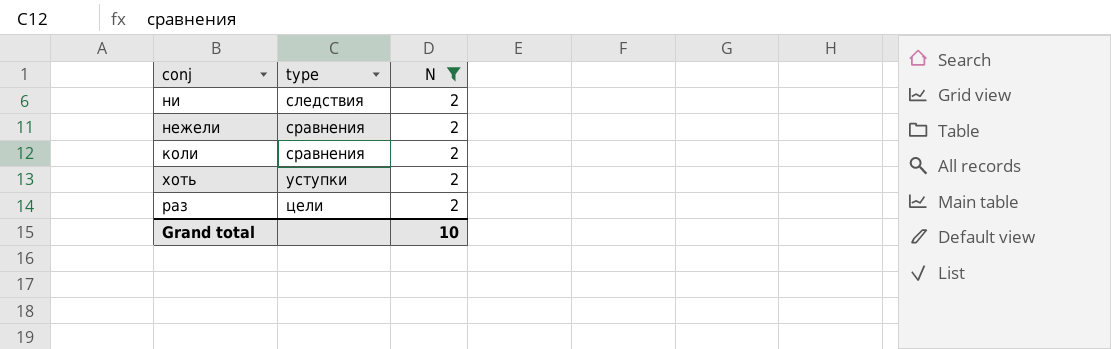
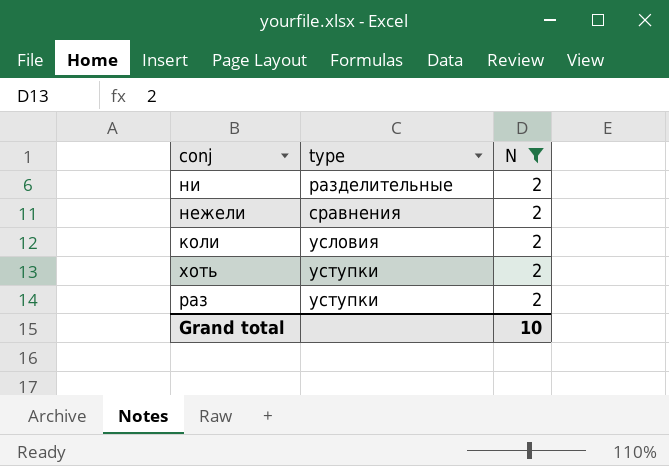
ни | type: следствия -> разделительные
коли | type: сравнения -> условия
раз | type: цели -> уступки

